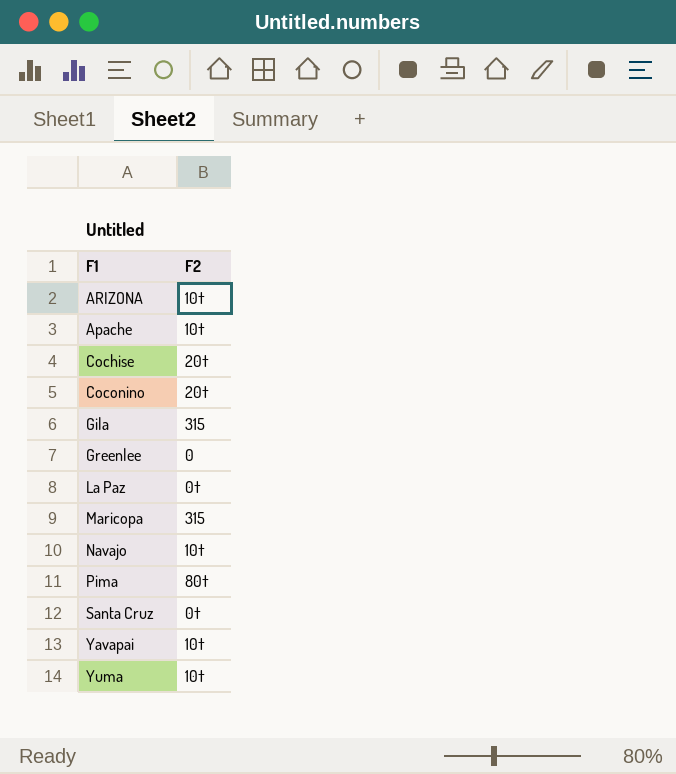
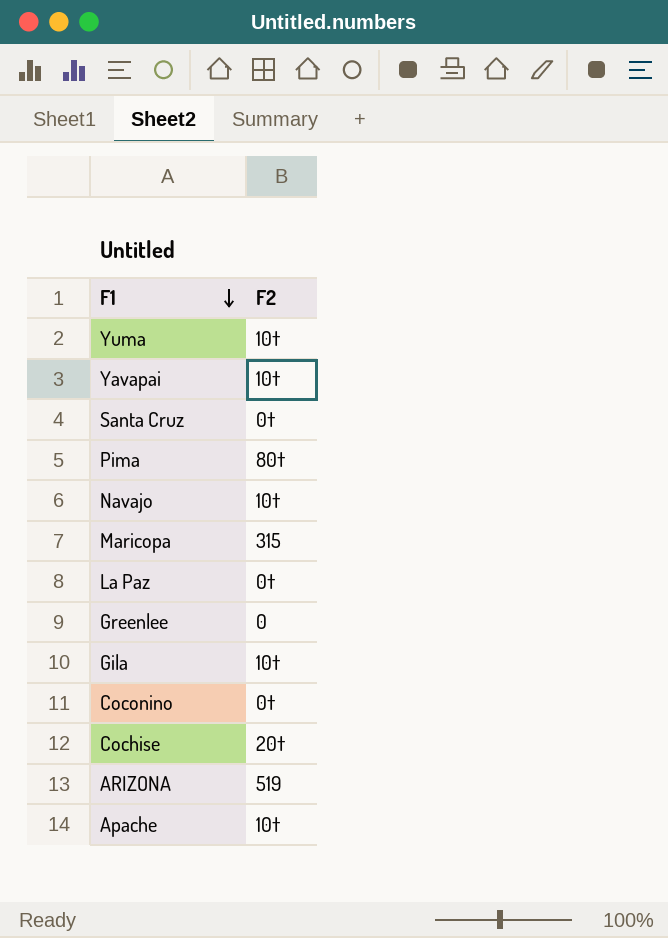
row order: none -> F1 descending
Gila | F2: 315 -> 10†
Coconino | F2: 20† -> 0†
ARIZONA | F2: 10† -> 519

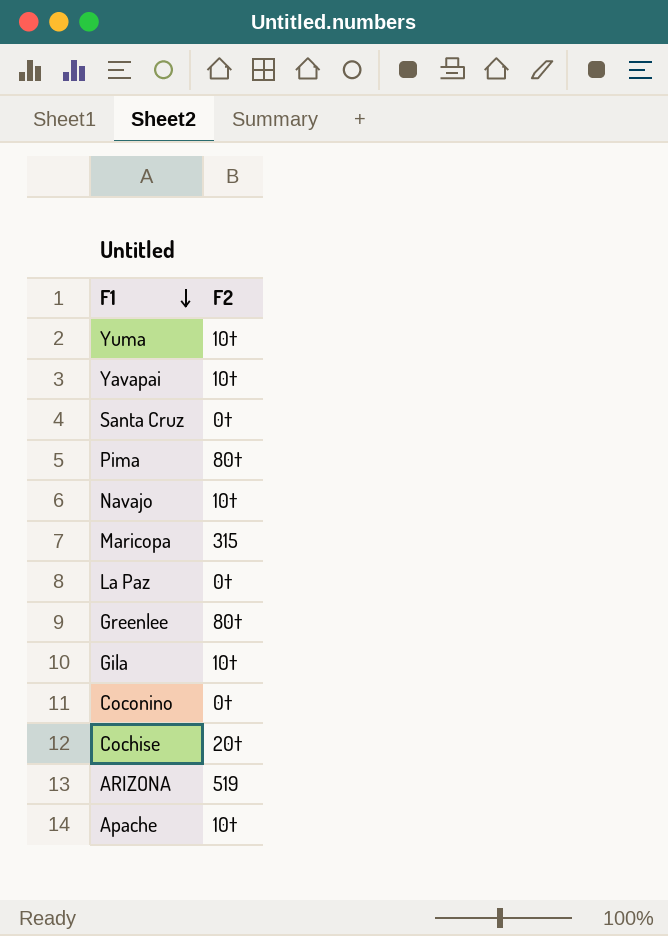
Greenlee | F2: 0 -> 80†

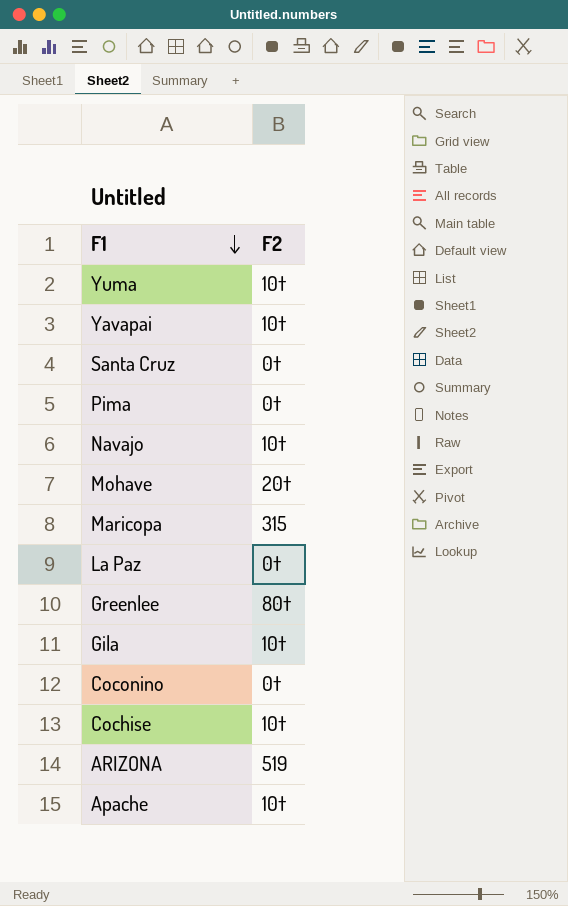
Pima | F2: 80† -> 0†
row Mohave: none -> 20†
Cochise | F2: 20† -> 10†

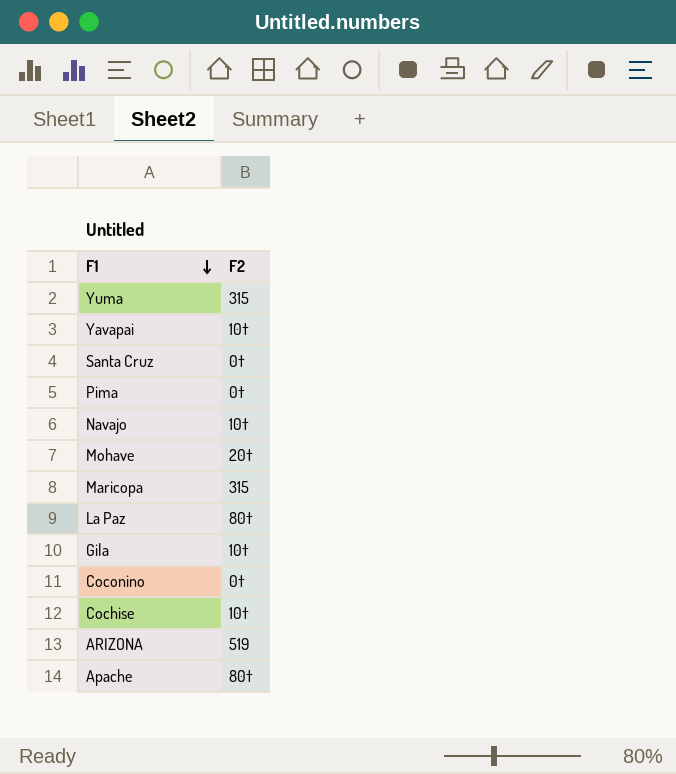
row Greenlee: 80† -> none
Yuma | F2: 10† -> 315
La Paz | F2: 0† -> 80†
Apache | F2: 10† -> 80†

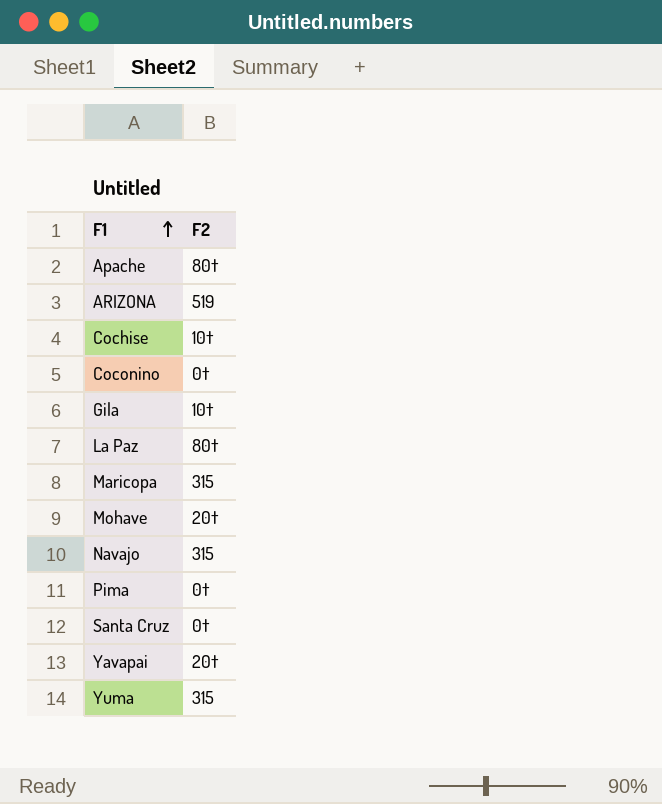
row order: F1 descending -> F1 ascending
Navajo | F2: 10† -> 315
Yavapai | F2: 10† -> 20†

